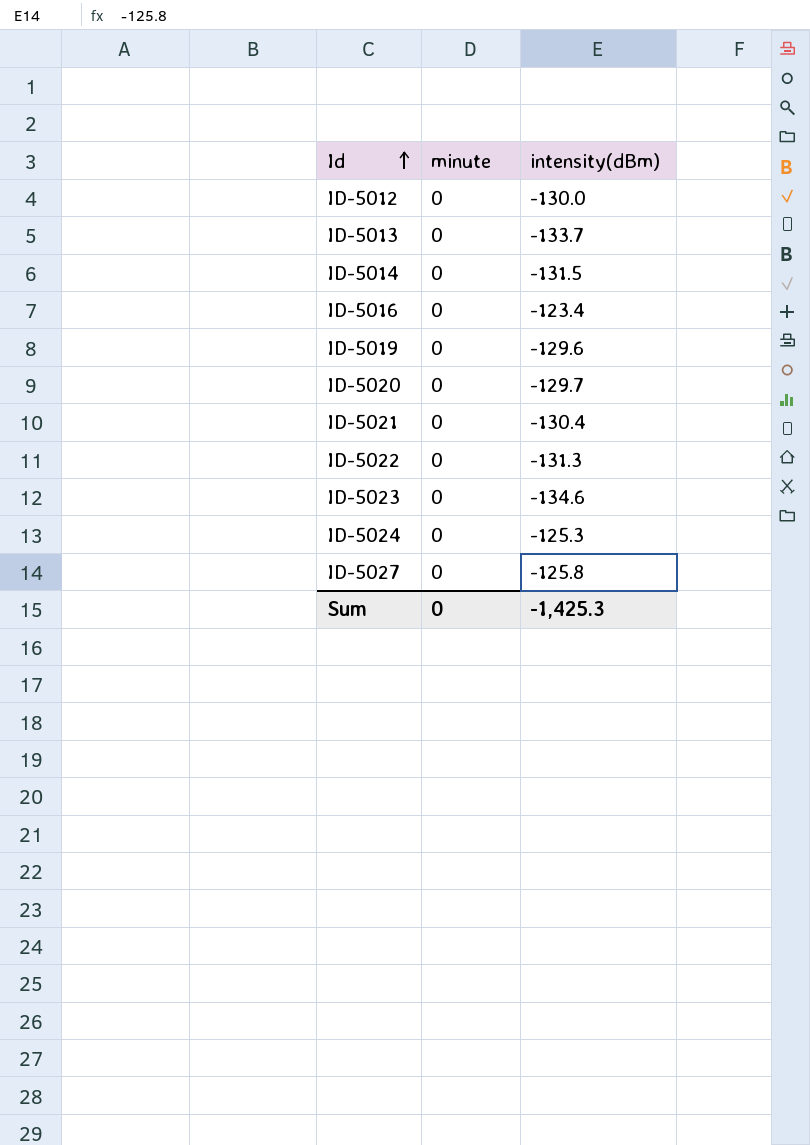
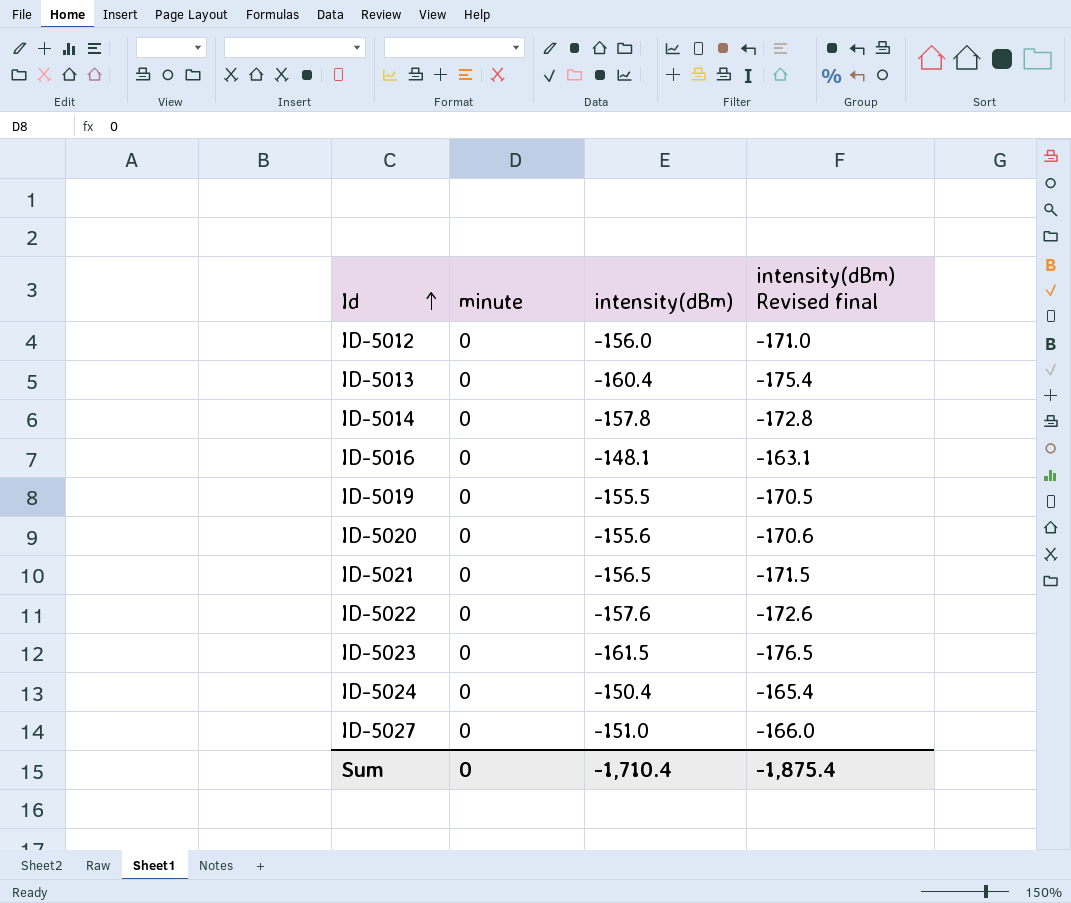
column intensity(dBm) Revised final | formula: none -> [intensity(dBm)] - 15
ID-5012 | intensity(dBm): -130.0 -> -156.0
ID-5013 | intensity(dBm): -133.7 -> -160.4
ID-5014 | intensity(dBm): -131.5 -> -157.8
ID-5016 | intensity(dBm): -123.4 -> -148.1
ID-5019 | intensity(dBm): -129.6 -> -155.5
ID-5020 | intensity(dBm): -129.7 -> -155.6
ID-5021 | intensity(dBm): -130.4 -> -156.5
ID-5022 | intensity(dBm): -131.3 -> -157.6
ID-5023 | intensity(dBm): -134.6 -> -161.5
ID-5024 | intensity(dBm): -125.3 -> -150.4
ID-5027 | intensity(dBm): -125.8 -> -151.0
Sum | intensity(dBm): -1,425.3 -> -1,710.4

